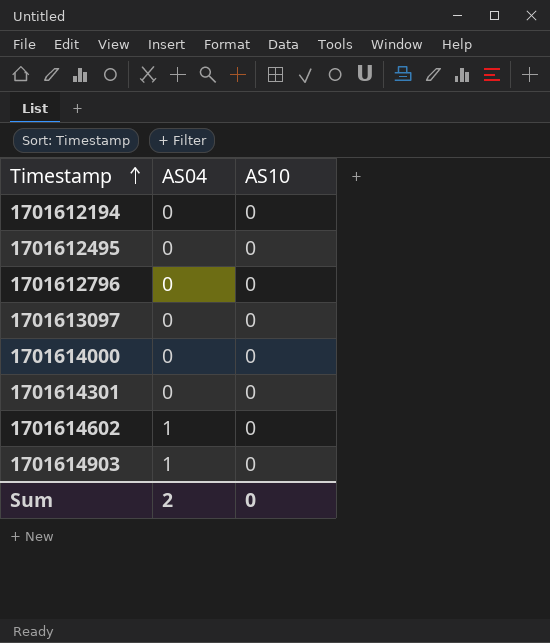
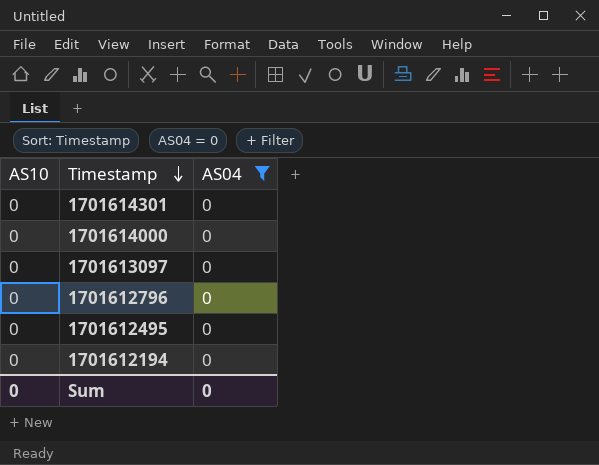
filter: none -> AS04 = 0
row order: Timestamp ascending -> Timestamp descending
column AS10 | position: 3 -> 1
Sum | AS04: 2 -> 0

